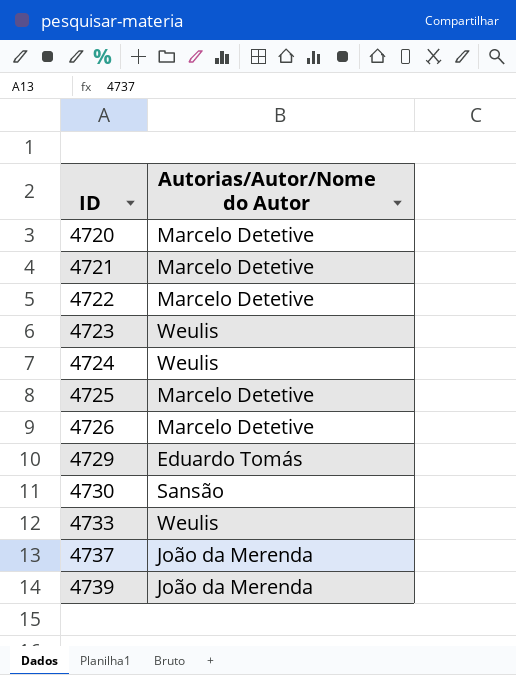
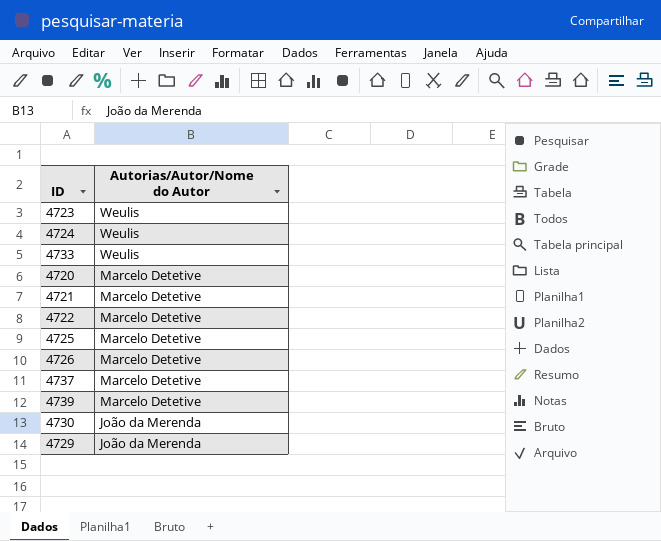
row order: ID ascending -> Autorias/Autor/Nome do Autor descending
4737 | Autorias/Autor/Nome do Autor: João da Merenda -> Marcelo Detetive
4739 | Autorias/Autor/Nome do Autor: João da Merenda -> Marcelo Detetive
4730 | Autorias/Autor/Nome do Autor: Sansão -> João da Merenda
4729 | Autorias/Autor/Nome do Autor: Eduardo Tomás -> João da Merenda

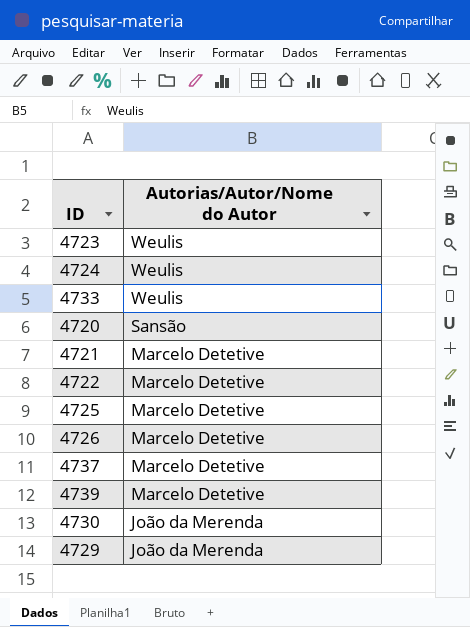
4720 | Autorias/Autor/Nome do Autor: Marcelo Detetive -> Sansão

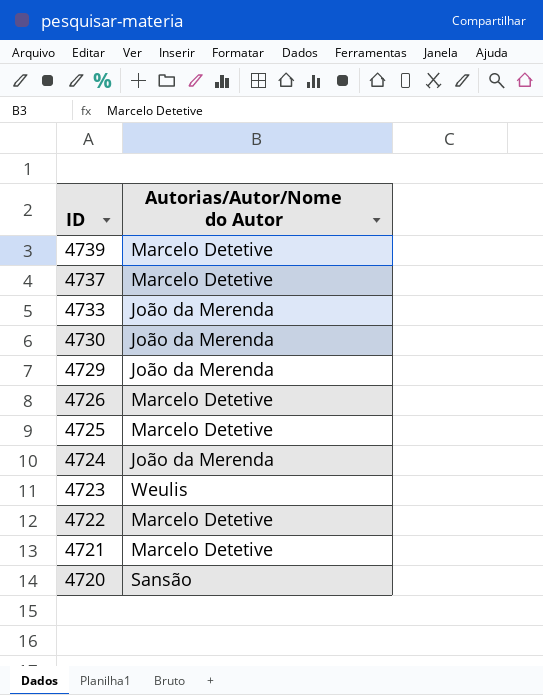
row order: Autorias/Autor/Nome do Autor descending -> ID descending
4733 | Autorias/Autor/Nome do Autor: Weulis -> João da Merenda
4724 | Autorias/Autor/Nome do Autor: Weulis -> João da Merenda

